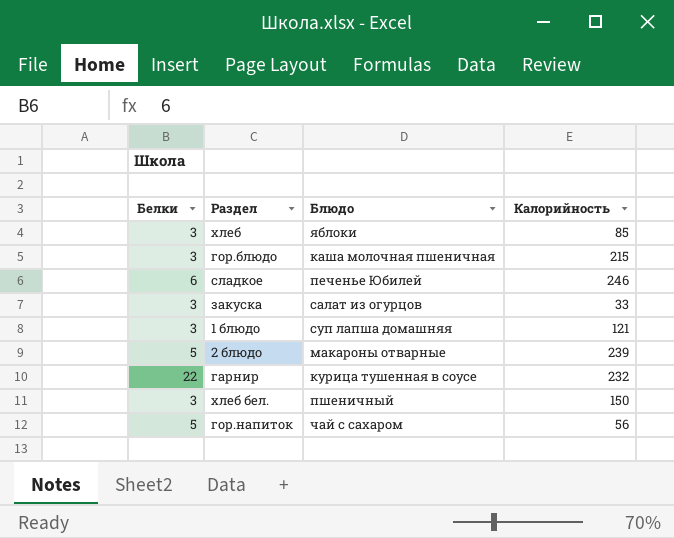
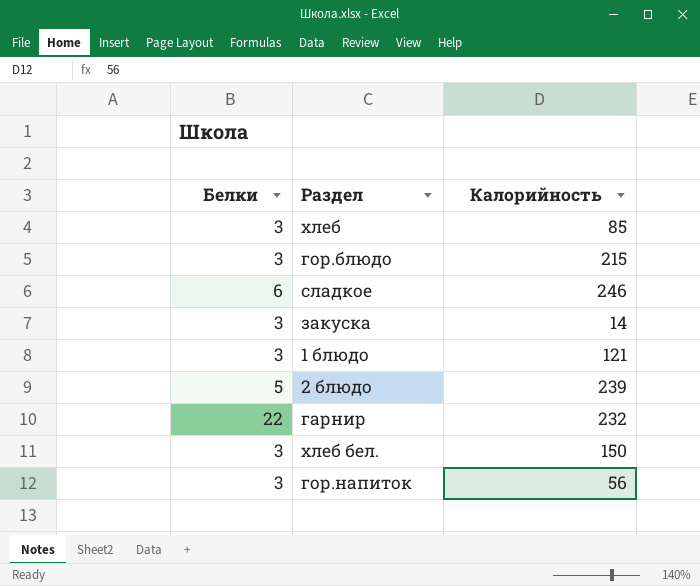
column Блюдо | position: 3 -> none
закуска | Калорийность: 33 -> 14
гор.напиток | Белки: 5 -> 3

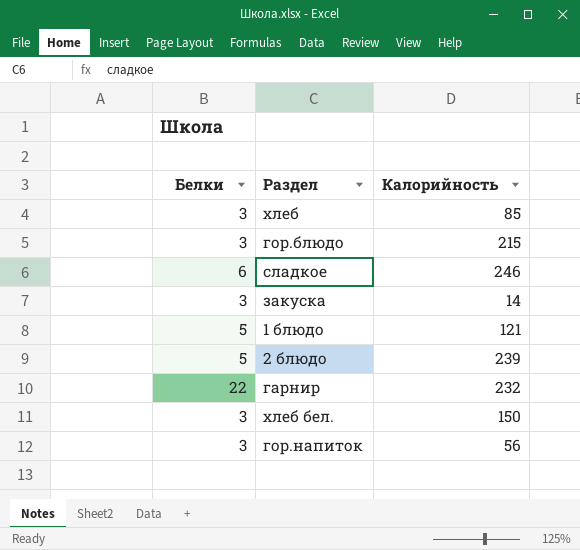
1 блюдо | Белки: 3 -> 5

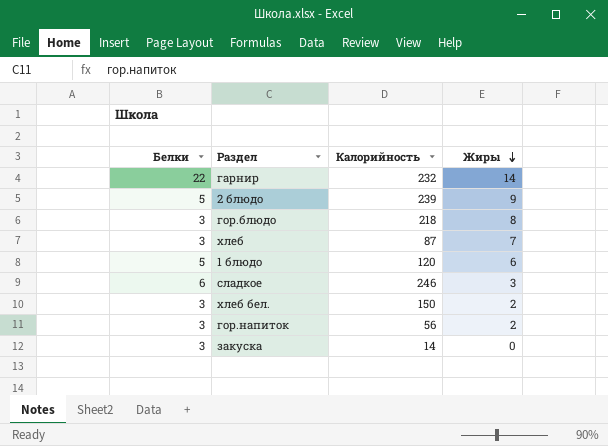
row order: none -> Жиры descending
column Жиры | position: none -> 4
гор.блюдо | Калорийность: 215 -> 218
хлеб | Калорийность: 85 -> 87
1 блюдо | Калорийность: 121 -> 120

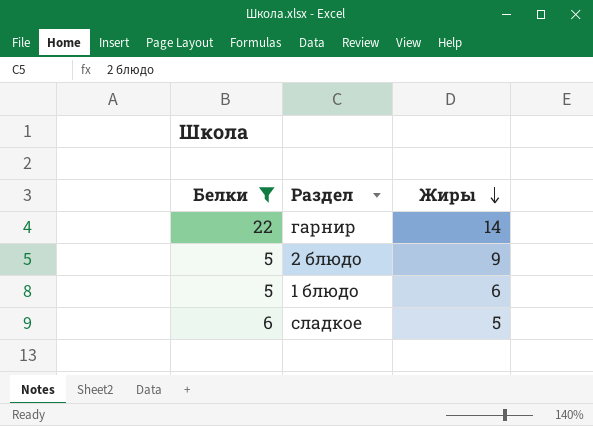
filter: none -> Белки != 3
column Калорийность | position: 3 -> none
сладкое | Жиры: 3 -> 5

